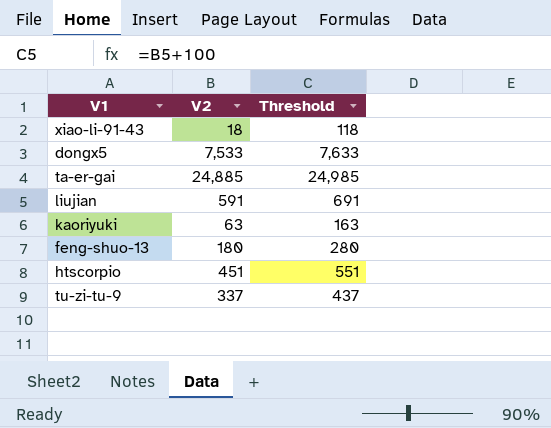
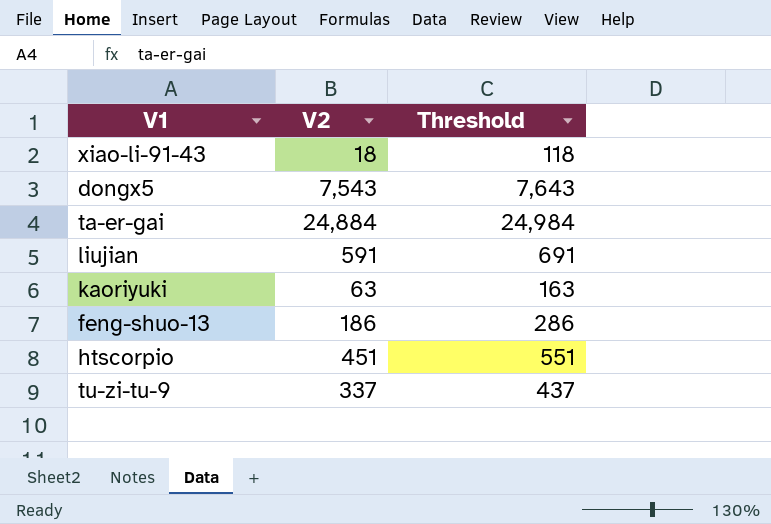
dongx5 | V2: 7,533 -> 7,543
dongx5 | Threshold: 7,633 -> 7,643
ta-er-gai | V2: 24,885 -> 24,884
ta-er-gai | Threshold: 24,985 -> 24,984
feng-shuo-13 | V2: 180 -> 186
feng-shuo-13 | Threshold: 280 -> 286

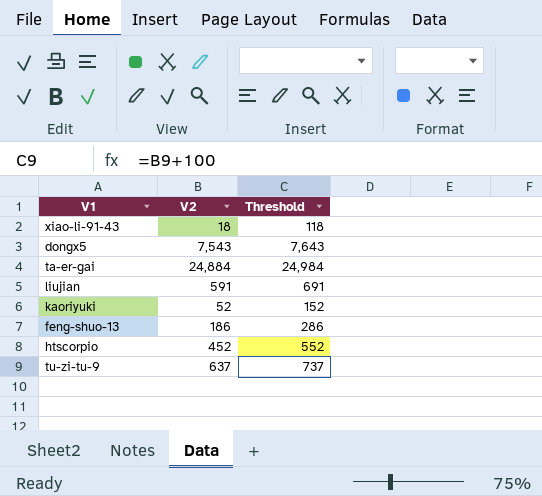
kaoriyuki | V2: 63 -> 52
kaoriyuki | Threshold: 163 -> 152
htscorpio | V2: 451 -> 452
htscorpio | Threshold: 551 -> 552
tu-zi-tu-9 | V2: 337 -> 637
tu-zi-tu-9 | Threshold: 437 -> 737

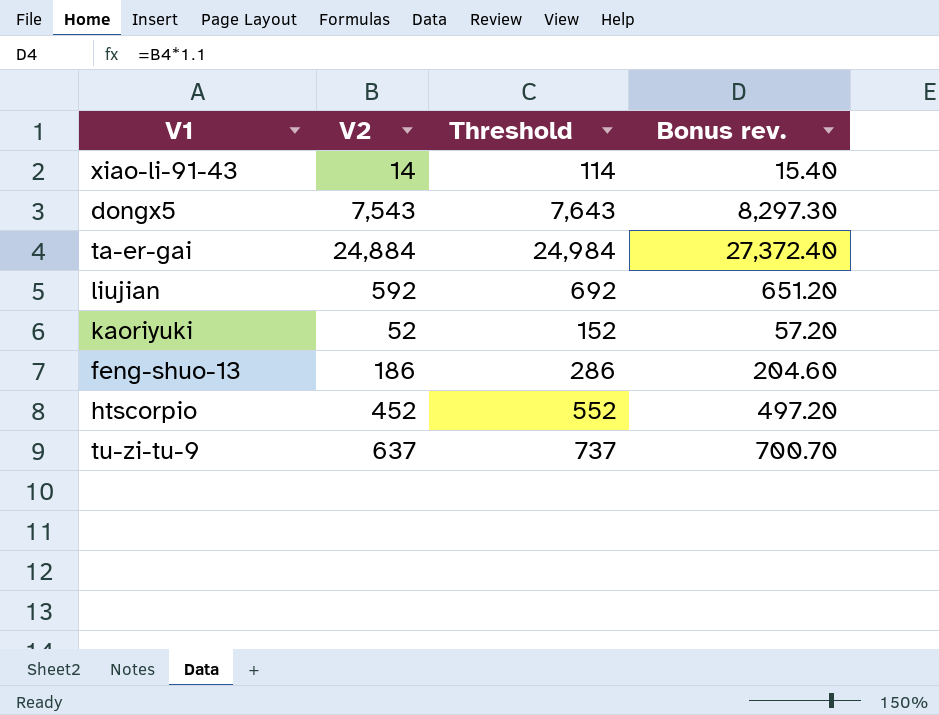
column Bonus rev. | formula: none -> [V2] * 1.1
xiao-li-91-43 | V2: 18 -> 14
xiao-li-91-43 | Threshold: 118 -> 114
liujian | V2: 591 -> 592
liujian | Threshold: 691 -> 692

